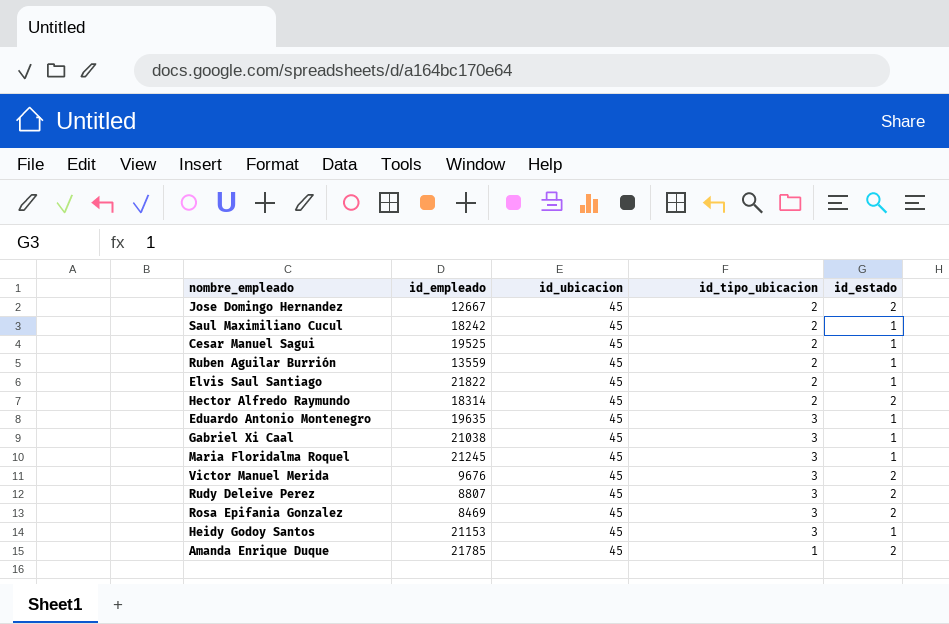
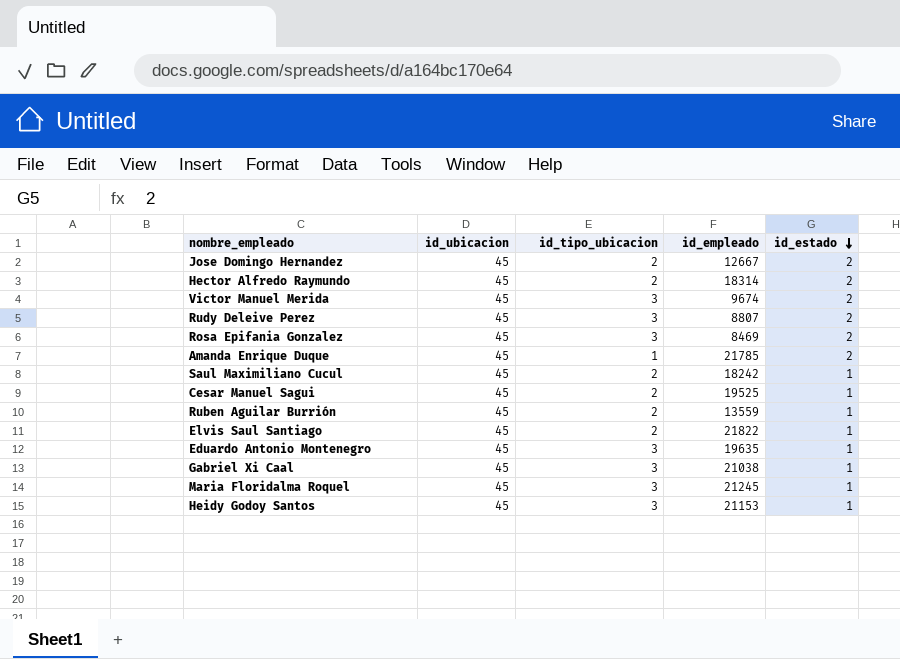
row order: none -> id_estado descending
column id_empleado | position: 2 -> 4
Victor Manuel Merida | id_empleado: 9676 -> 9674

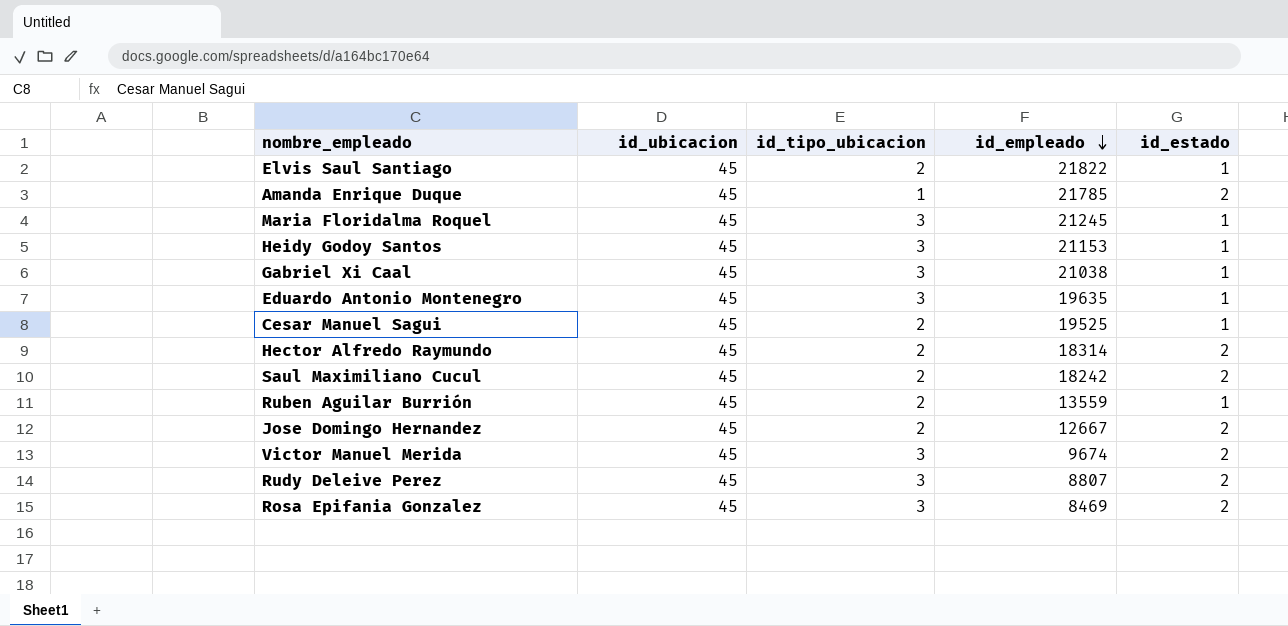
row order: id_estado descending -> id_empleado descending
Saul Maximiliano Cucul | id_estado: 1 -> 2

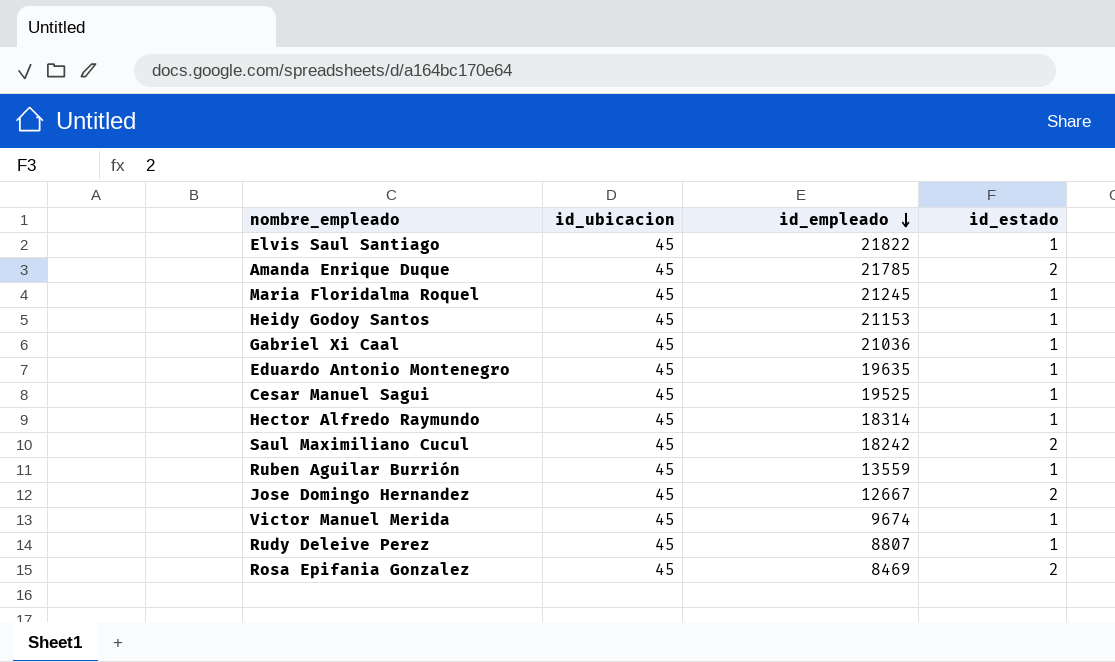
column id_tipo_ubicacion | position: 3 -> none
Gabriel Xi Caal | id_empleado: 21038 -> 21036
Hector Alfredo Raymundo | id_estado: 2 -> 1
Victor Manuel Merida | id_estado: 2 -> 1
Rudy Deleive Perez | id_estado: 2 -> 1

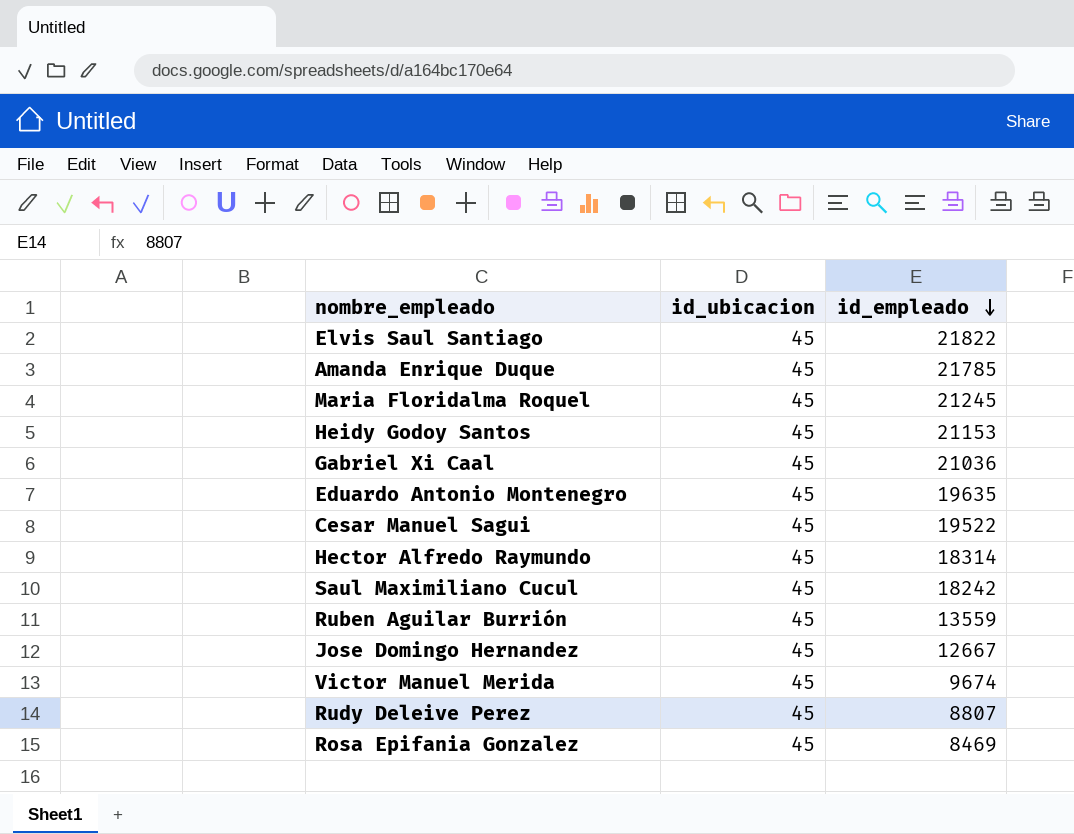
column id_estado | position: 4 -> none
Cesar Manuel Sagui | id_empleado: 19525 -> 19522

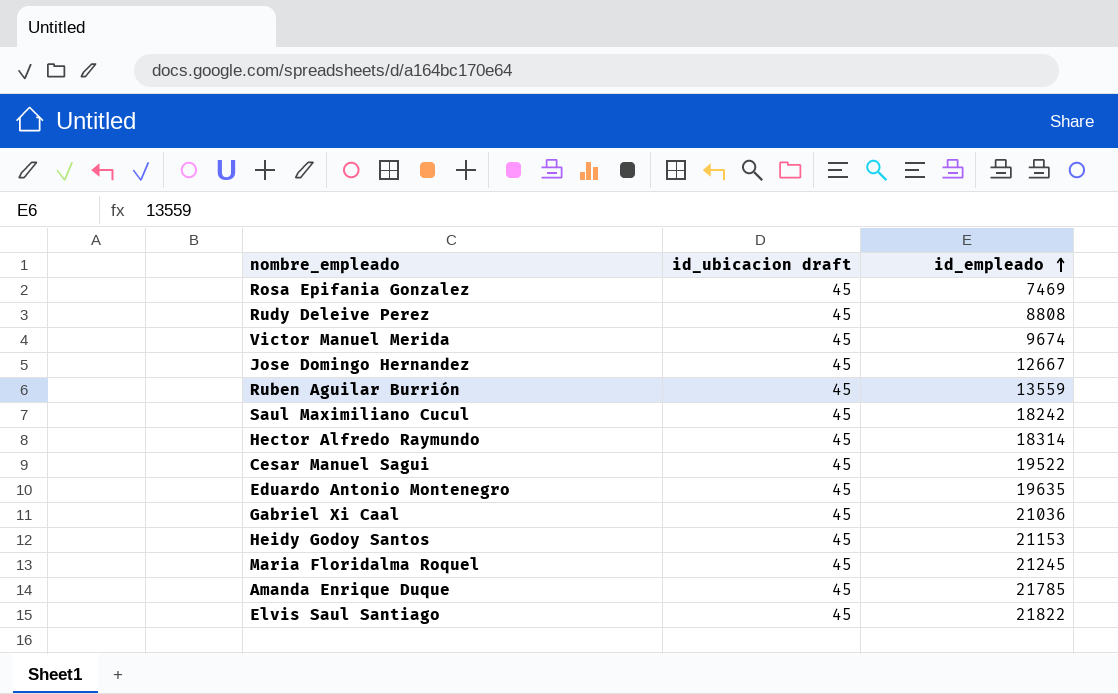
row order: id_empleado descending -> id_empleado ascending
column name: id_ubicacion -> id_ubicacion draft
Rosa Epifania Gonzalez | id_empleado: 8469 -> 7469
Rudy Deleive Perez | id_empleado: 8807 -> 8808

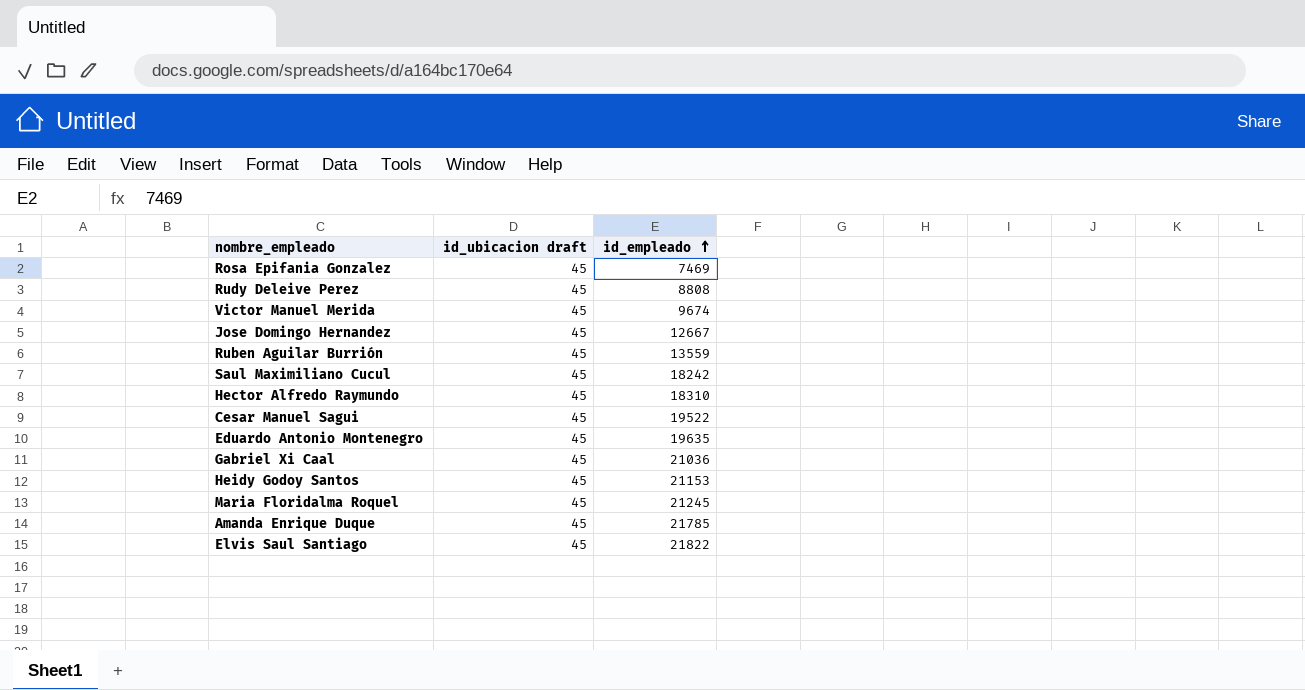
Hector Alfredo Raymundo | id_empleado: 18314 -> 18310

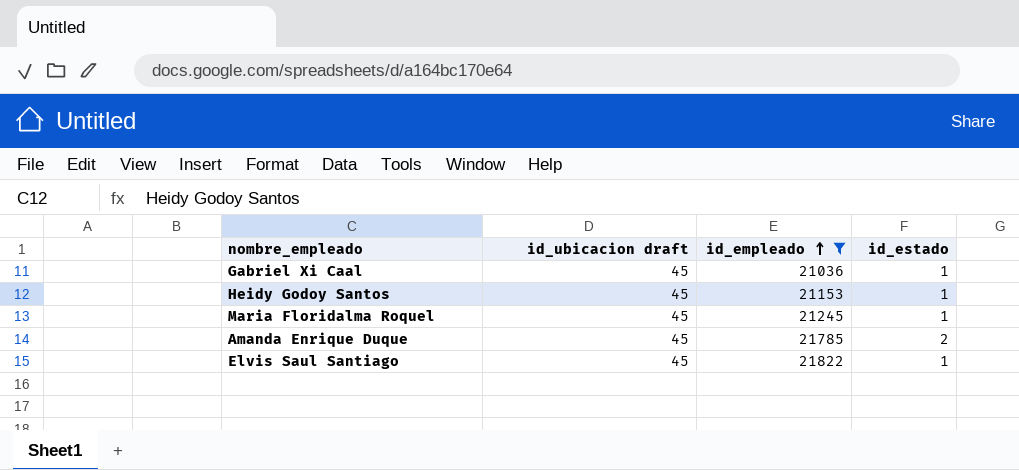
filter: none -> id_empleado >= 21036
column id_estado | position: none -> 4

